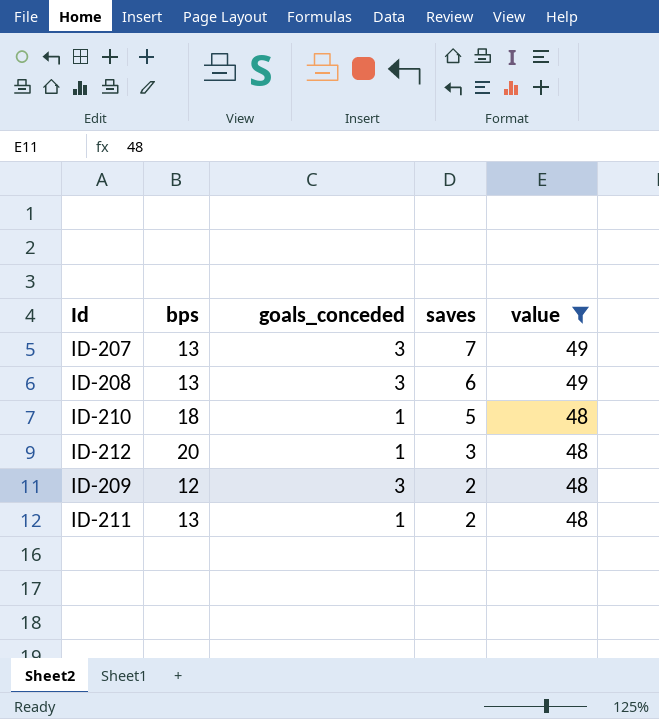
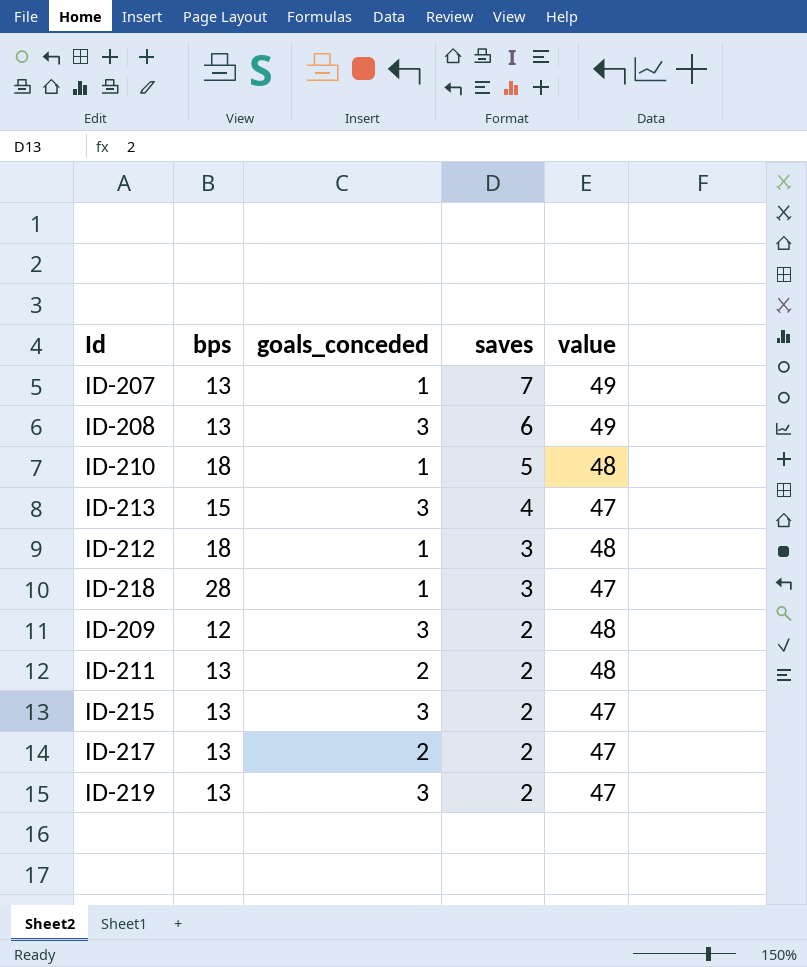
filter: value != 47 -> none
ID-207 | goals_conceded: 3 -> 1
ID-212 | bps: 20 -> 18
ID-211 | goals_conceded: 1 -> 2

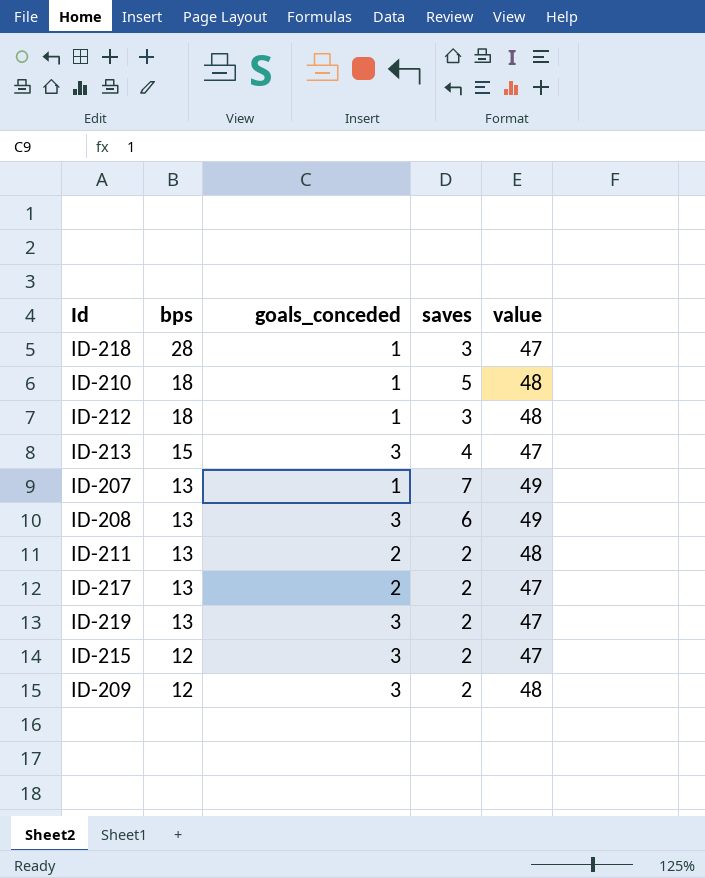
row order: saves descending -> bps descending
ID-215 | bps: 13 -> 12

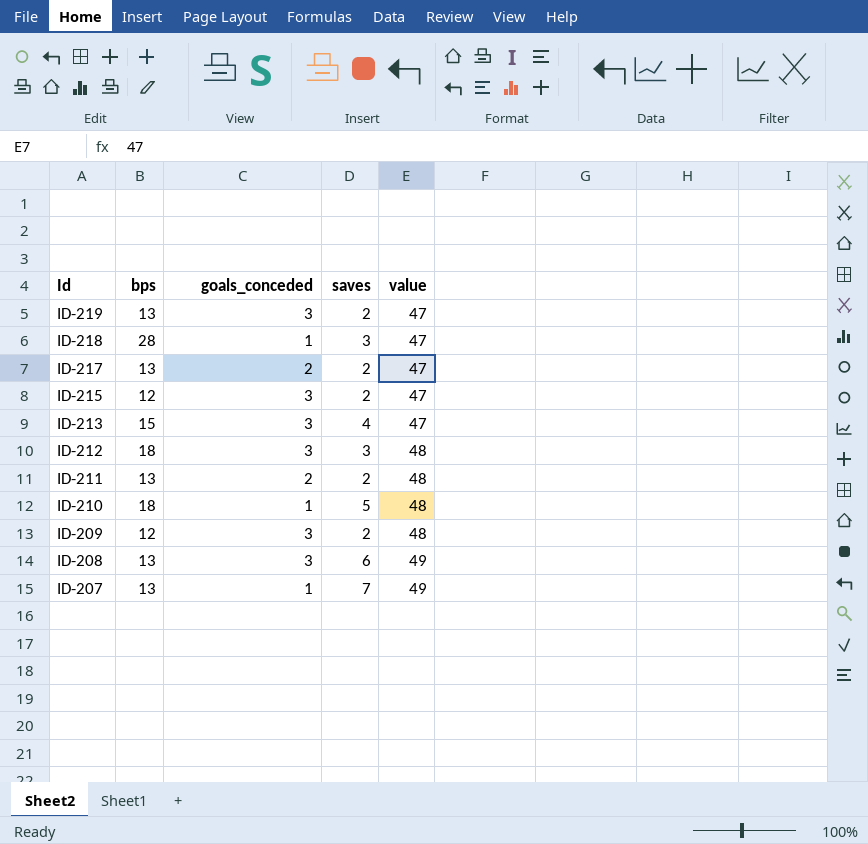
row order: bps descending -> Id descending
ID-212 | goals_conceded: 1 -> 3

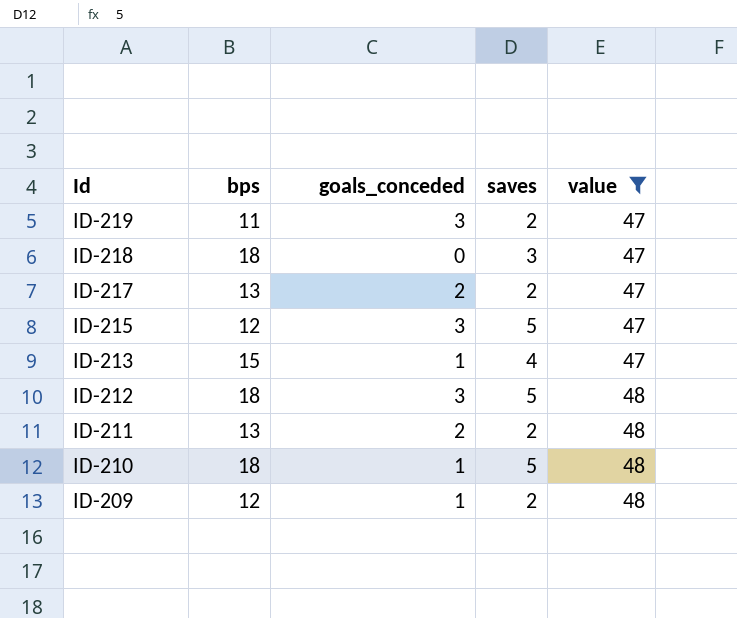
filter: none -> value != 49
ID-219 | bps: 13 -> 11
ID-218 | bps: 28 -> 18
ID-218 | goals_conceded: 1 -> 0
ID-215 | saves: 2 -> 5
ID-213 | goals_conceded: 3 -> 1
ID-212 | saves: 3 -> 5
ID-209 | goals_conceded: 3 -> 1

